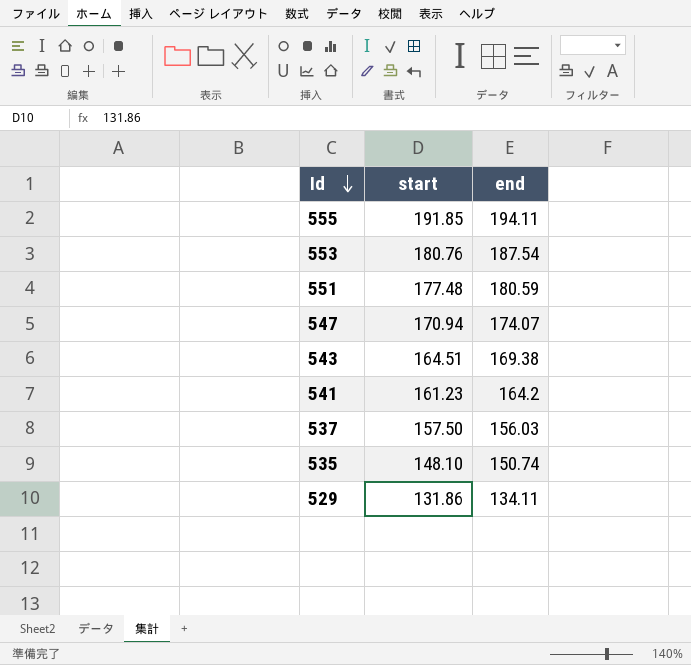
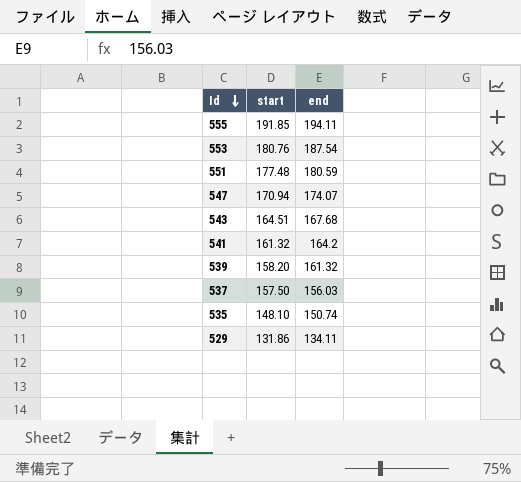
543 | end: 169.38 -> 167.68
541 | start: 161.23 -> 161.32
row 539: none -> 158.20 | 161.32

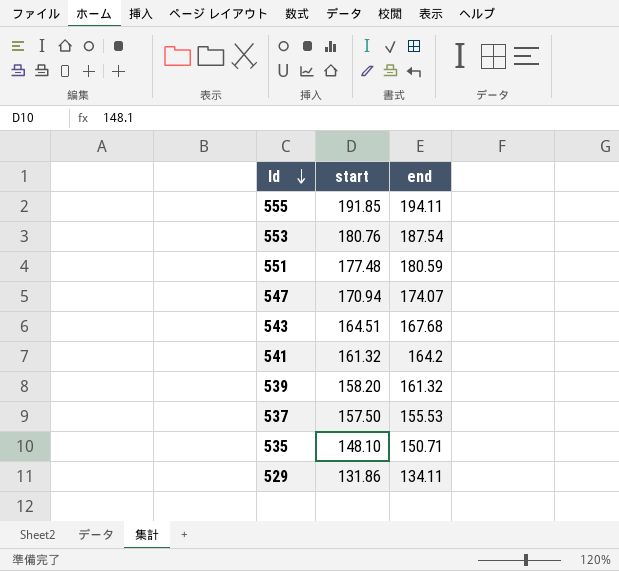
537 | end: 156.03 -> 155.53
535 | end: 150.74 -> 150.71

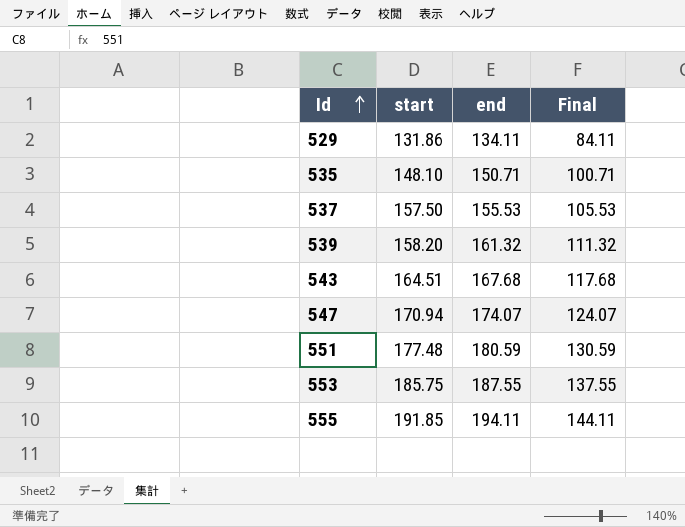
row order: Id descending -> Id ascending
column Final | formula: none -> [end] - 50
row 541: 161.32 | 164.2 -> none
553 | start: 180.76 -> 185.75
553 | end: 187.54 -> 187.55

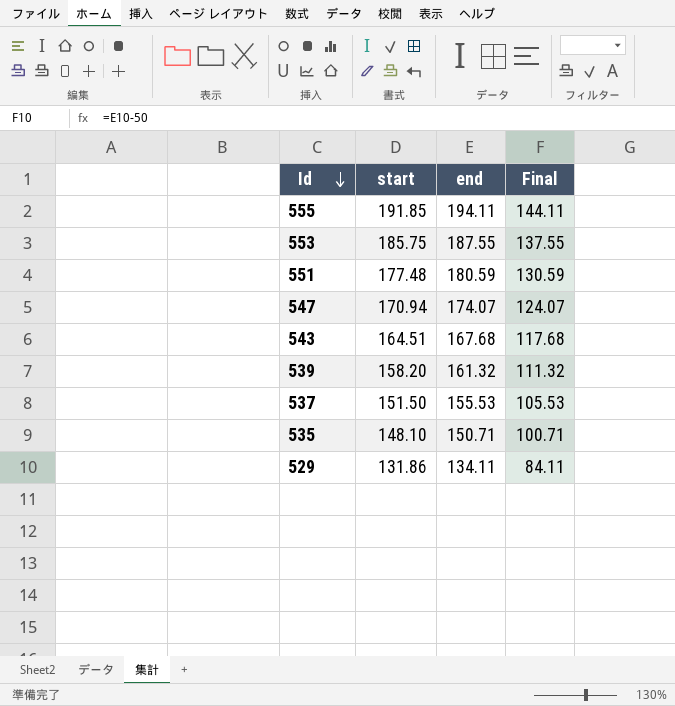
row order: Id ascending -> Id descending
537 | start: 157.50 -> 151.50

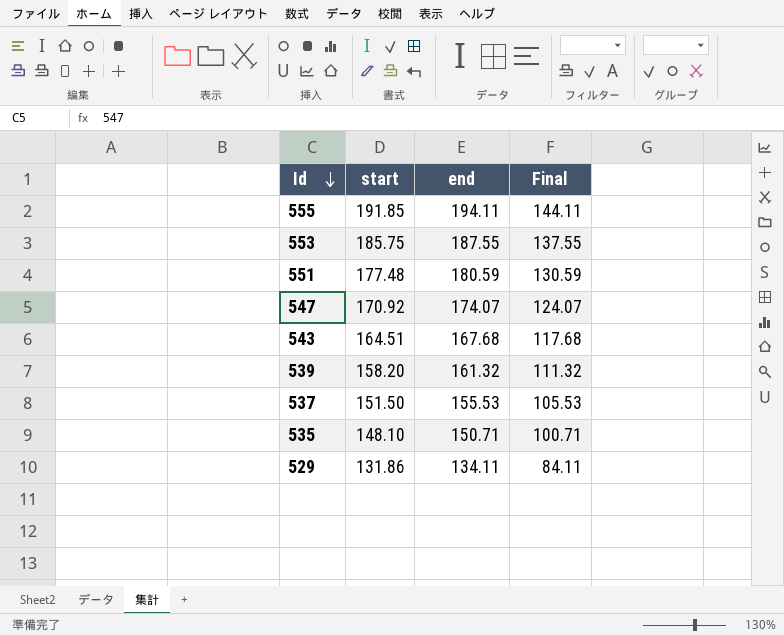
547 | start: 170.94 -> 170.92

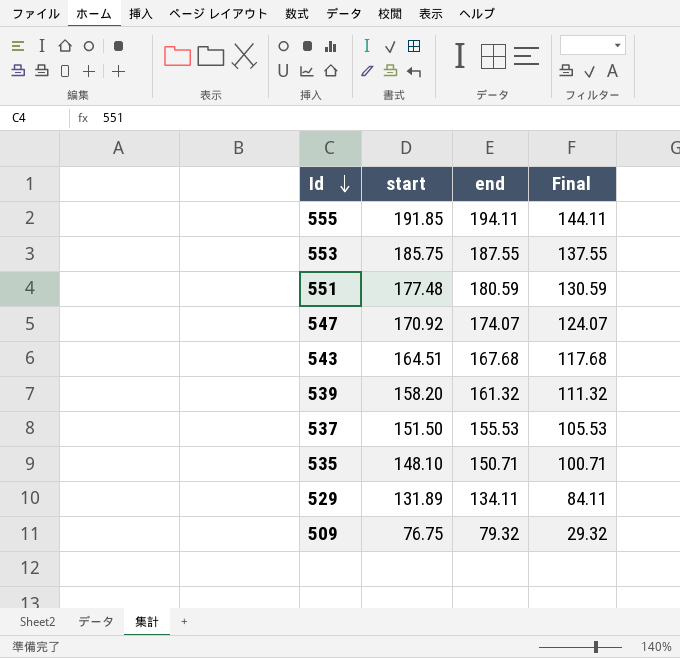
529 | start: 131.86 -> 131.89
row 509: none -> 76.75 | 79.32 | 29.32

